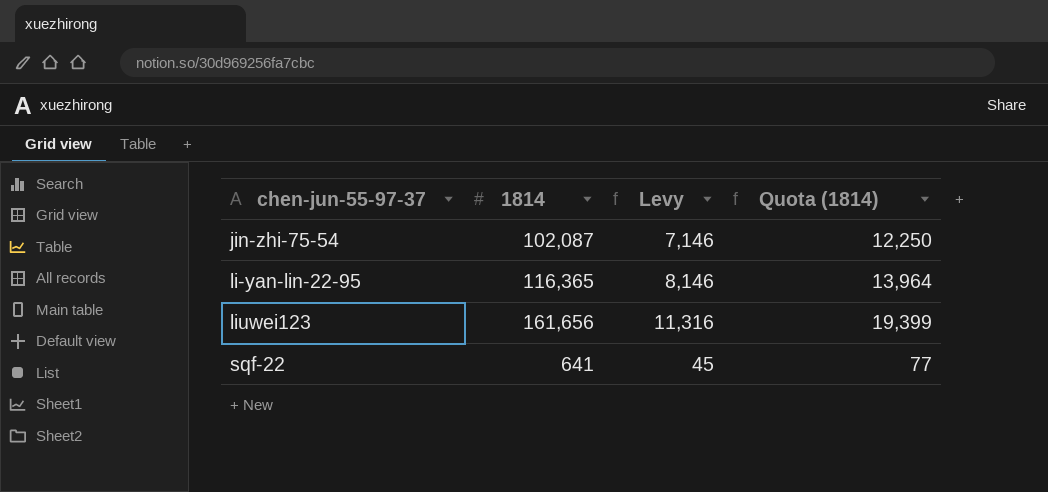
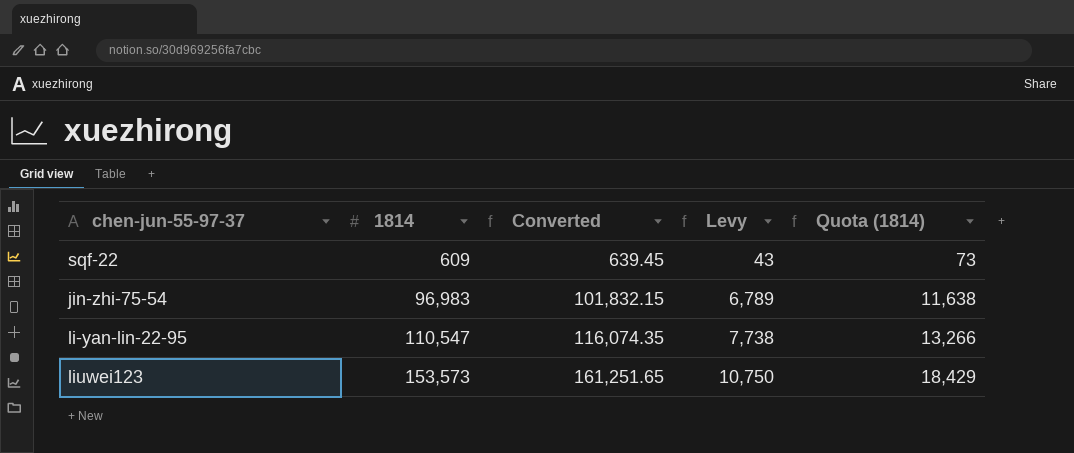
row order: chen-jun-55-97-37 ascending -> 1814 ascending
column Converted | formula: none -> [1814] * 1.05
sqf-22 | 1814: 641 -> 609
sqf-22 | Levy: 45 -> 43
sqf-22 | Quota (1814): 77 -> 73
jin-zhi-75-54 | 1814: 102,087 -> 96,983
jin-zhi-75-54 | Levy: 7,146 -> 6,789
jin-zhi-75-54 | Quota (1814): 12,250 -> 11,638
li-yan-lin-22-95 | 1814: 116,365 -> 110,547
li-yan-lin-22-95 | Levy: 8,146 -> 7,738
li-yan-lin-22-95 | Quota (1814): 13,964 -> 13,266
liuwei123 | 1814: 161,656 -> 153,573
liuwei123 | Levy: 11,316 -> 10,750
liuwei123 | Quota (1814): 19,399 -> 18,429

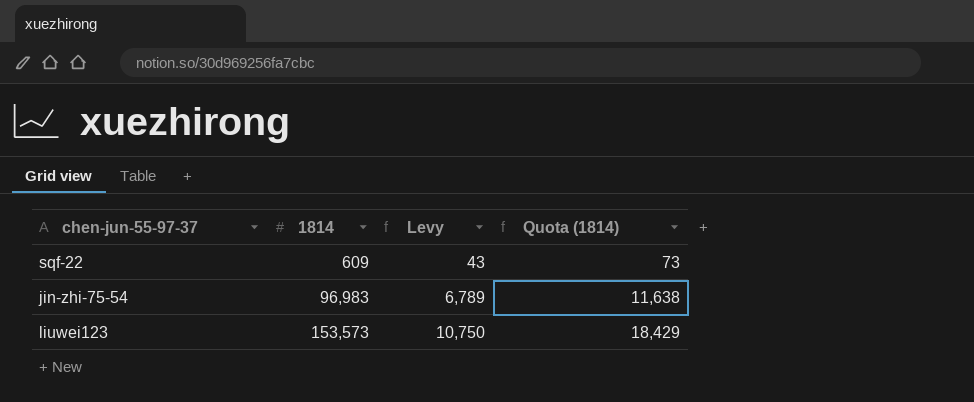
column Converted | formula: [1814] * 1.05 -> none
row li-yan-lin-22-95: 110,547 | 116,074.35 | 7,738 | 13,266 -> none

